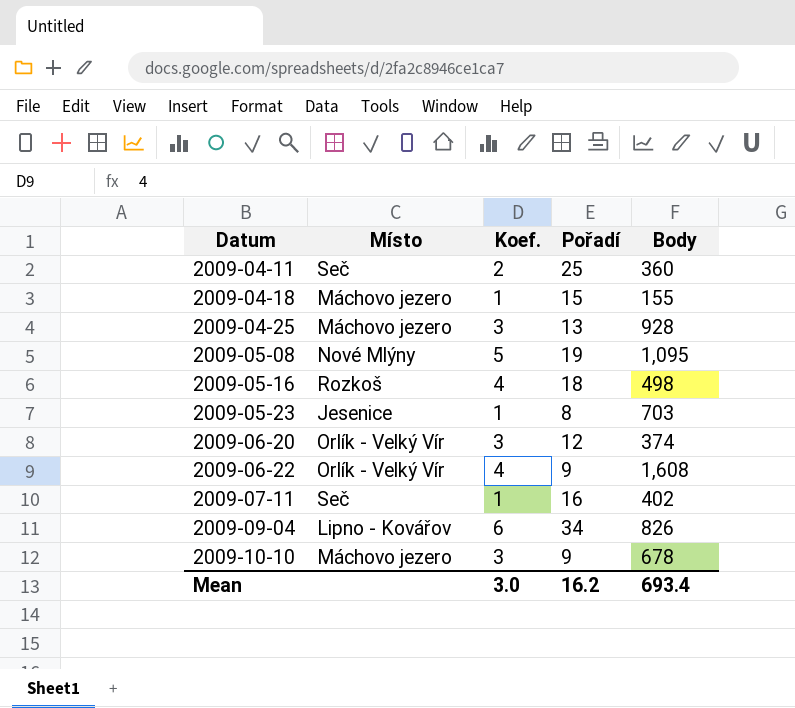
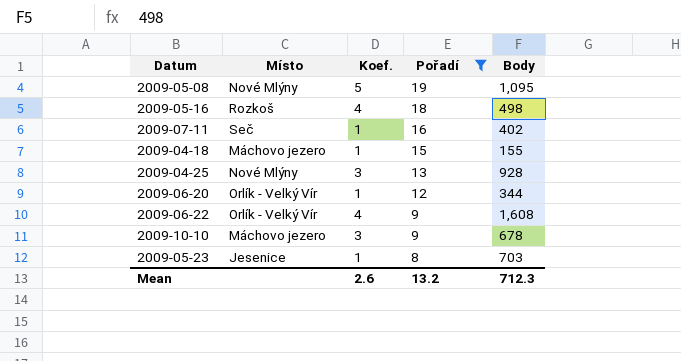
filter: none -> Pořadí <= 19
row order: Datum ascending -> Pořadí descending
2009-04-25 | Místo: Máchovo jezero -> Nové Mlýny
2009-06-20 | Koef.: 3 -> 1
2009-06-20 | Body: 374 -> 344
Mean | Koef.: 3.0 -> 2.6
Mean | Pořadí: 16.2 -> 13.2
Mean | Body: 693.4 -> 712.3

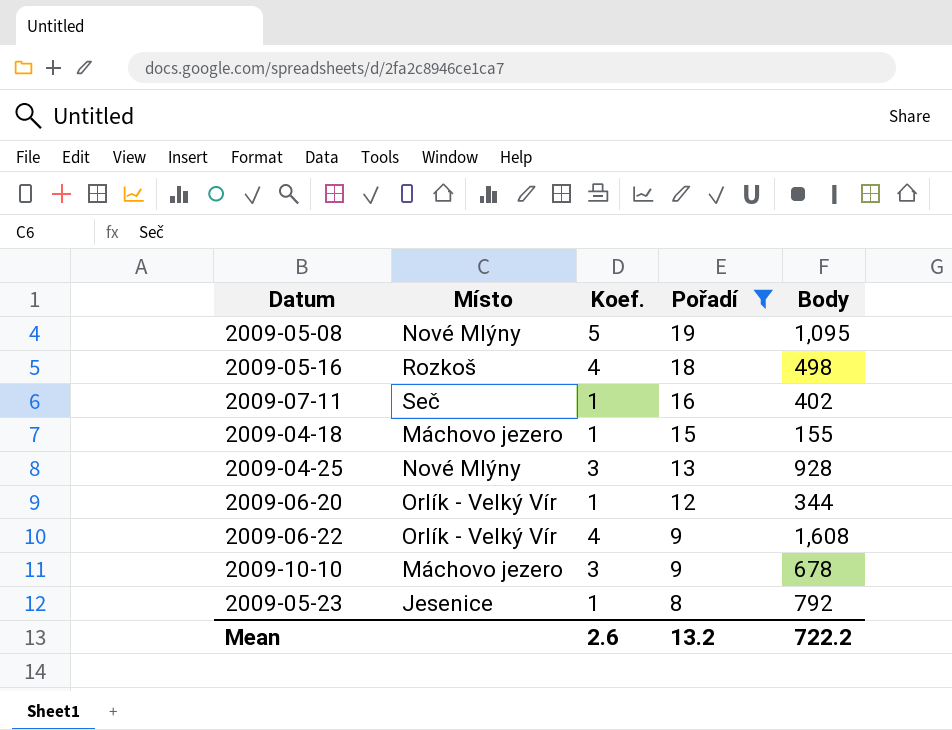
2009-05-23 | Body: 703 -> 792
Mean | Body: 712.3 -> 722.2

